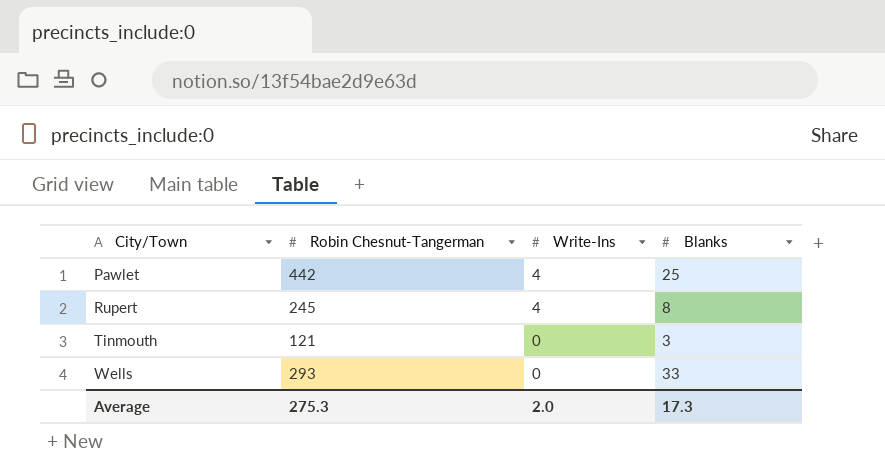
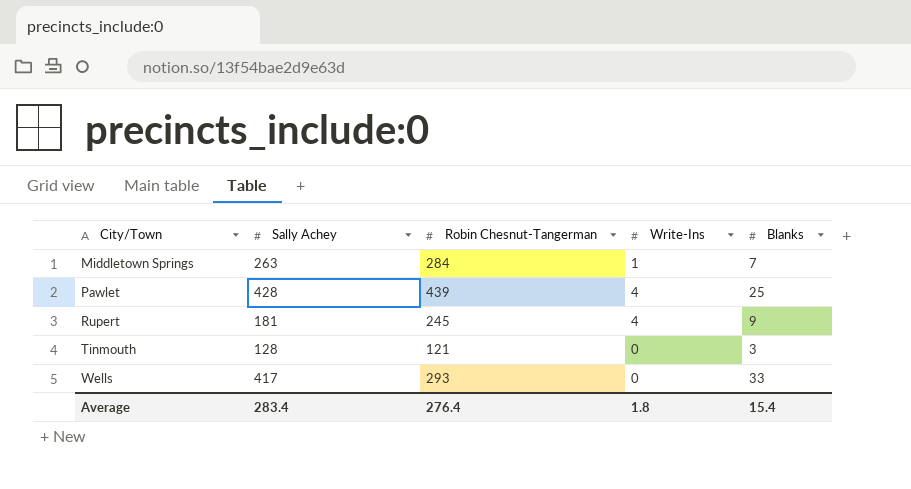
column Sally Achey | position: none -> 2
row Middletown Springs: none -> 263 | 284 | 1 | 7
Pawlet | Robin Chesnut-Tangerman: 442 -> 439
Rupert | Blanks: 8 -> 9
Average | Robin Chesnut-Tangerman: 275.3 -> 276.4
Average | Write-Ins: 2.0 -> 1.8
Average | Blanks: 17.3 -> 15.4

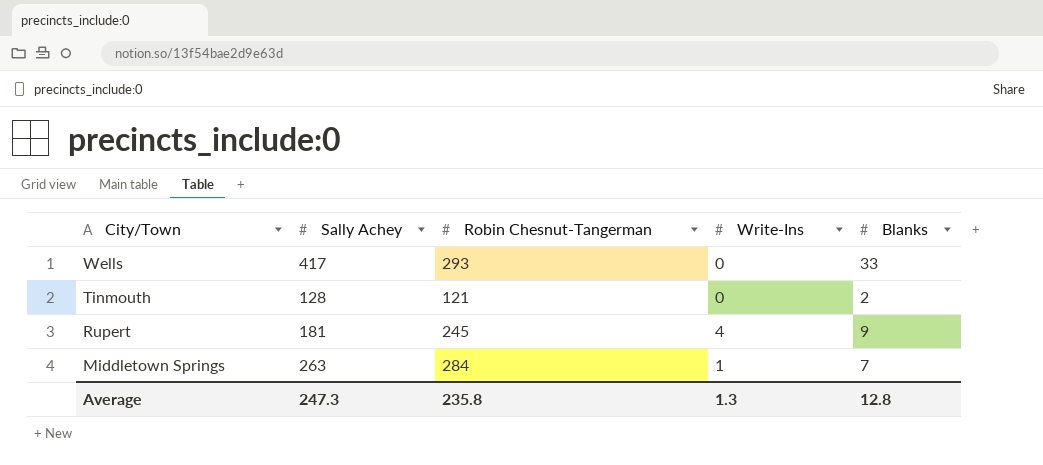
row order: City/Town ascending -> City/Town descending
row Pawlet: 428 | 439 | 4 | 25 -> none
Tinmouth | Blanks: 3 -> 2
Average | Sally Achey: 283.4 -> 247.3
Average | Robin Chesnut-Tangerman: 276.4 -> 235.8
Average | Write-Ins: 1.8 -> 1.3
Average | Blanks: 15.4 -> 12.8

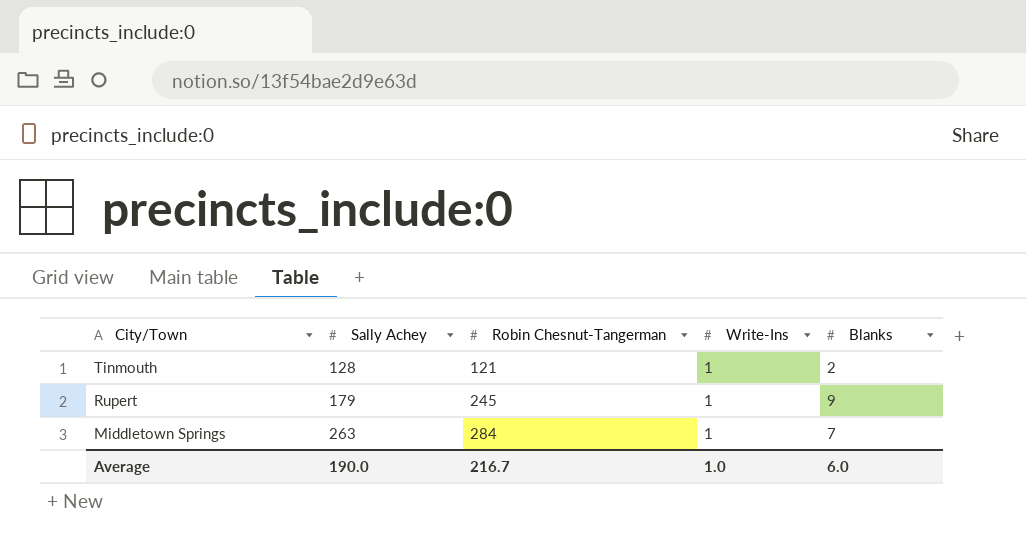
row Wells: 417 | 293 | 0 | 33 -> none
Tinmouth | Write-Ins: 0 -> 1
Rupert | Sally Achey: 181 -> 179
Rupert | Write-Ins: 4 -> 1
Average | Sally Achey: 247.3 -> 190.0
Average | Robin Chesnut-Tangerman: 235.8 -> 216.7
Average | Write-Ins: 1.3 -> 1.0
Average | Blanks: 12.8 -> 6.0

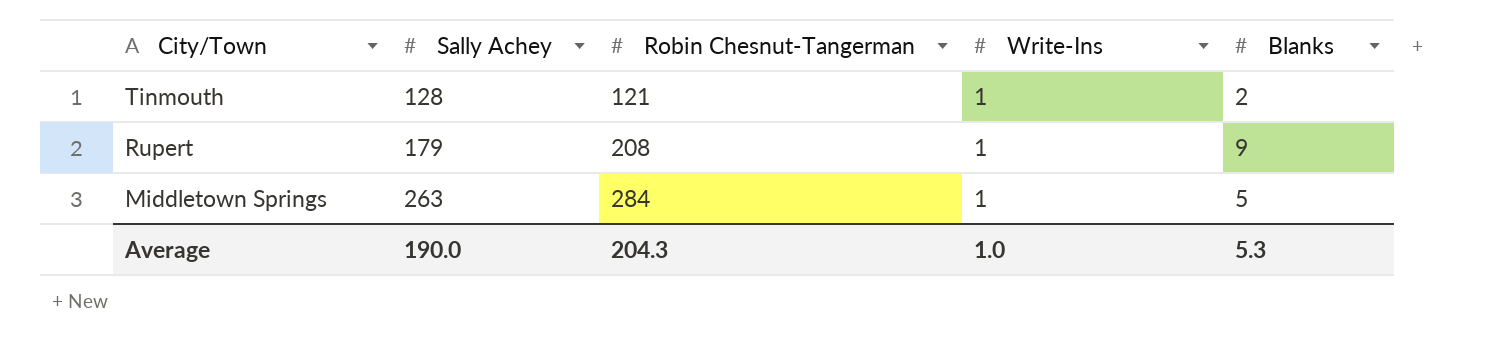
Rupert | Robin Chesnut-Tangerman: 245 -> 208
Middletown Springs | Blanks: 7 -> 5
Average | Robin Chesnut-Tangerman: 216.7 -> 204.3
Average | Blanks: 6.0 -> 5.3

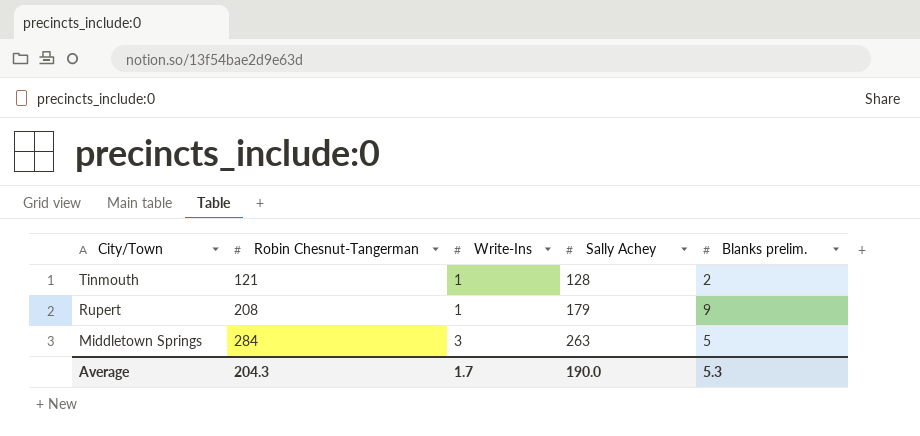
column Sally Achey | position: 2 -> 4
column name: Blanks -> Blanks prelim.
Middletown Springs | Write-Ins: 1 -> 3
Average | Write-Ins: 1.0 -> 1.7

